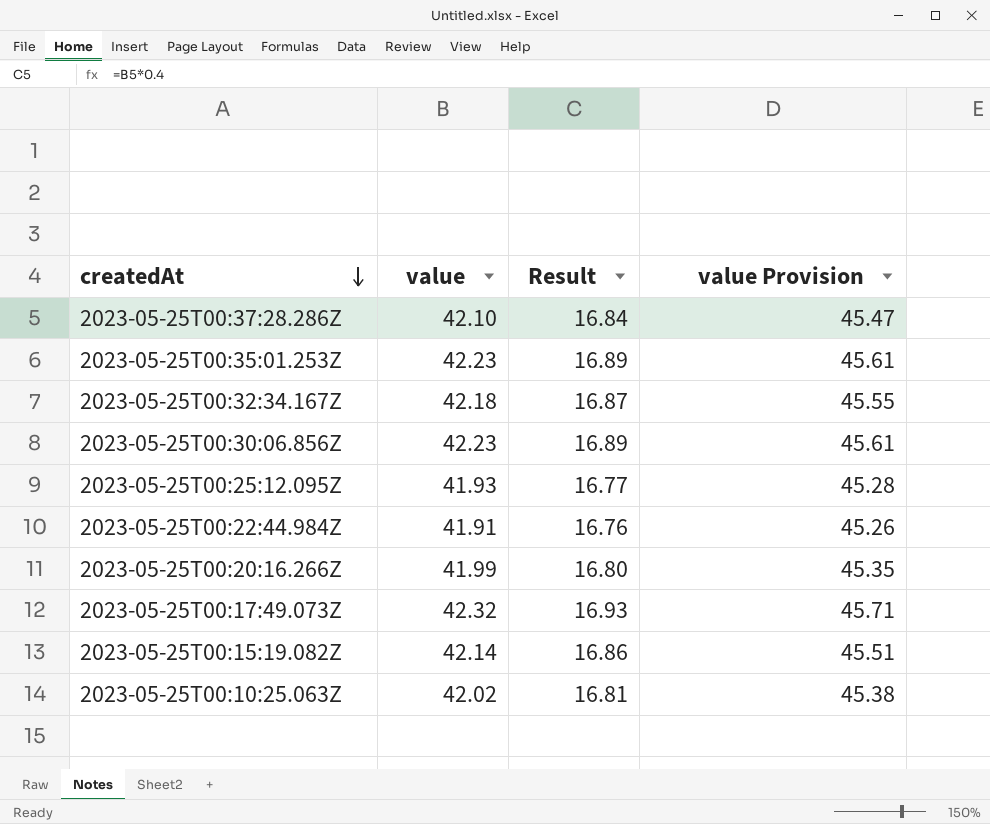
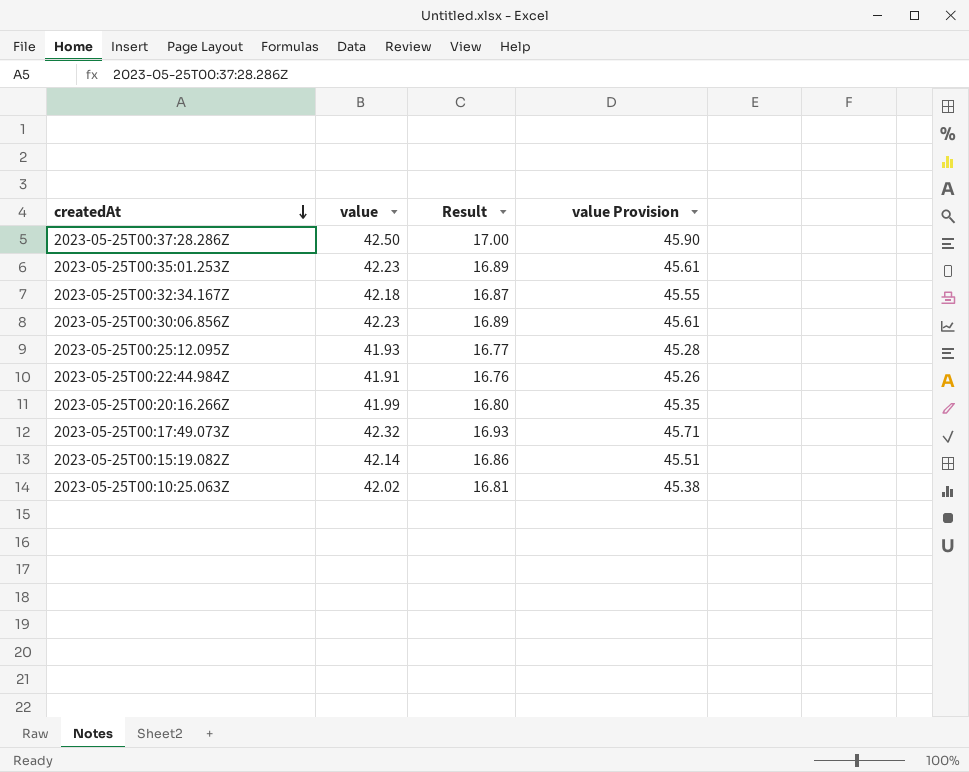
2023-05-25T00:37:28.286Z | value: 42.10 -> 42.50
2023-05-25T00:37:28.286Z | Result: 16.84 -> 17.00
2023-05-25T00:37:28.286Z | value Provision: 45.47 -> 45.90

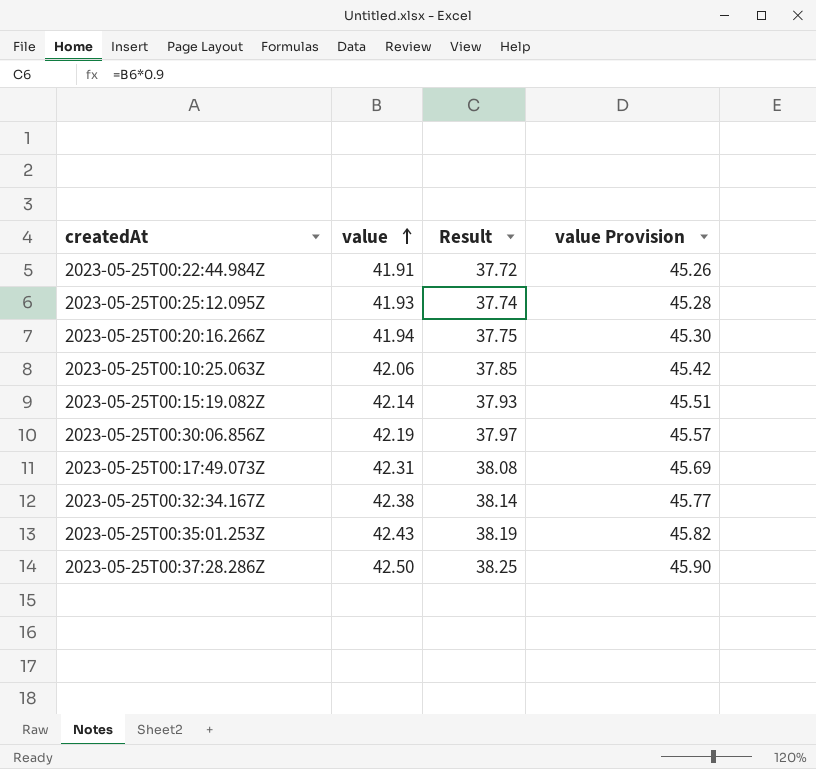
row order: createdAt descending -> value ascending
column Result | formula: [value] * 0.4 -> [value] * 0.9
2023-05-25T00:20:16.266Z | value: 41.99 -> 41.94
2023-05-25T00:20:16.266Z | value Provision: 45.35 -> 45.30
2023-05-25T00:10:25.063Z | value: 42.02 -> 42.06
2023-05-25T00:10:25.063Z | value Provision: 45.38 -> 45.42
2023-05-25T00:30:06.856Z | value: 42.23 -> 42.19
2023-05-25T00:30:06.856Z | value Provision: 45.61 -> 45.57
2023-05-25T00:17:49.073Z | value: 42.32 -> 42.31
2023-05-25T00:17:49.073Z | value Provision: 45.71 -> 45.69
2023-05-25T00:32:34.167Z | value: 42.18 -> 42.38
2023-05-25T00:32:34.167Z | value Provision: 45.55 -> 45.77
2023-05-25T00:35:01.253Z | value: 42.23 -> 42.43
2023-05-25T00:35:01.253Z | value Provision: 45.61 -> 45.82

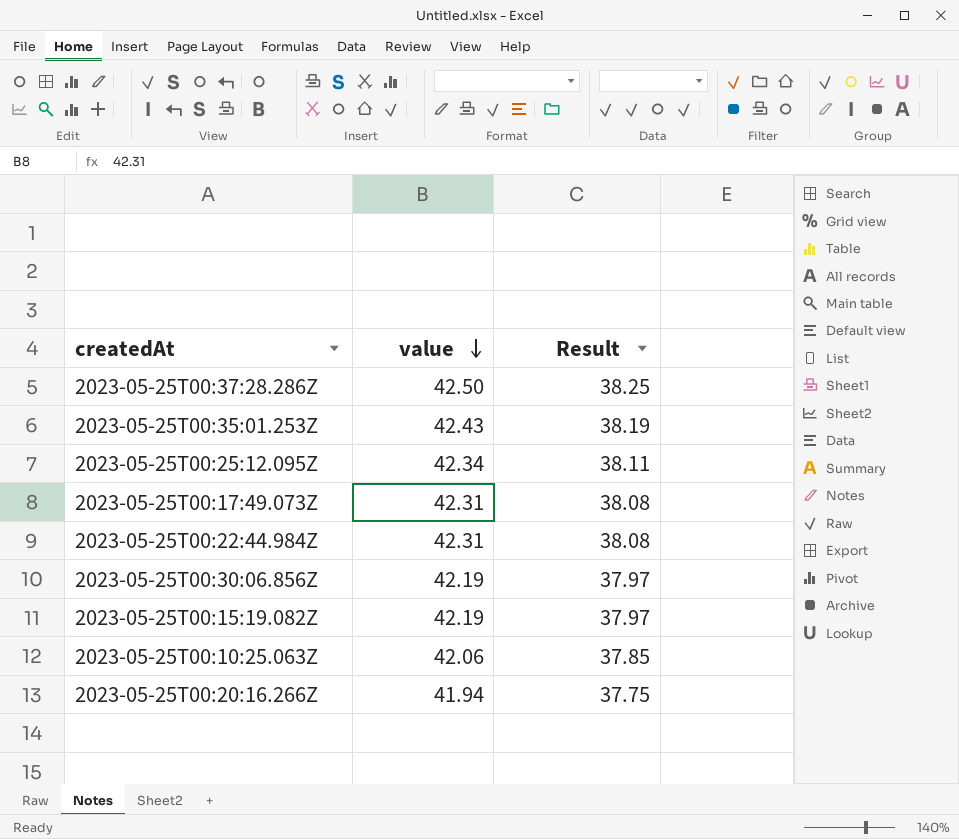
row order: value ascending -> value descending
column value Provision | formula: [value] * 1.08 -> none
row 2023-05-25T00:32:34.167Z: 42.38 | 38.14 | 45.77 -> none
2023-05-25T00:25:12.095Z | value: 41.93 -> 42.34
2023-05-25T00:25:12.095Z | Result: 37.74 -> 38.11
2023-05-25T00:22:44.984Z | value: 41.91 -> 42.31
2023-05-25T00:22:44.984Z | Result: 37.72 -> 38.08
2023-05-25T00:15:19.082Z | value: 42.14 -> 42.19
2023-05-25T00:15:19.082Z | Result: 37.93 -> 37.97

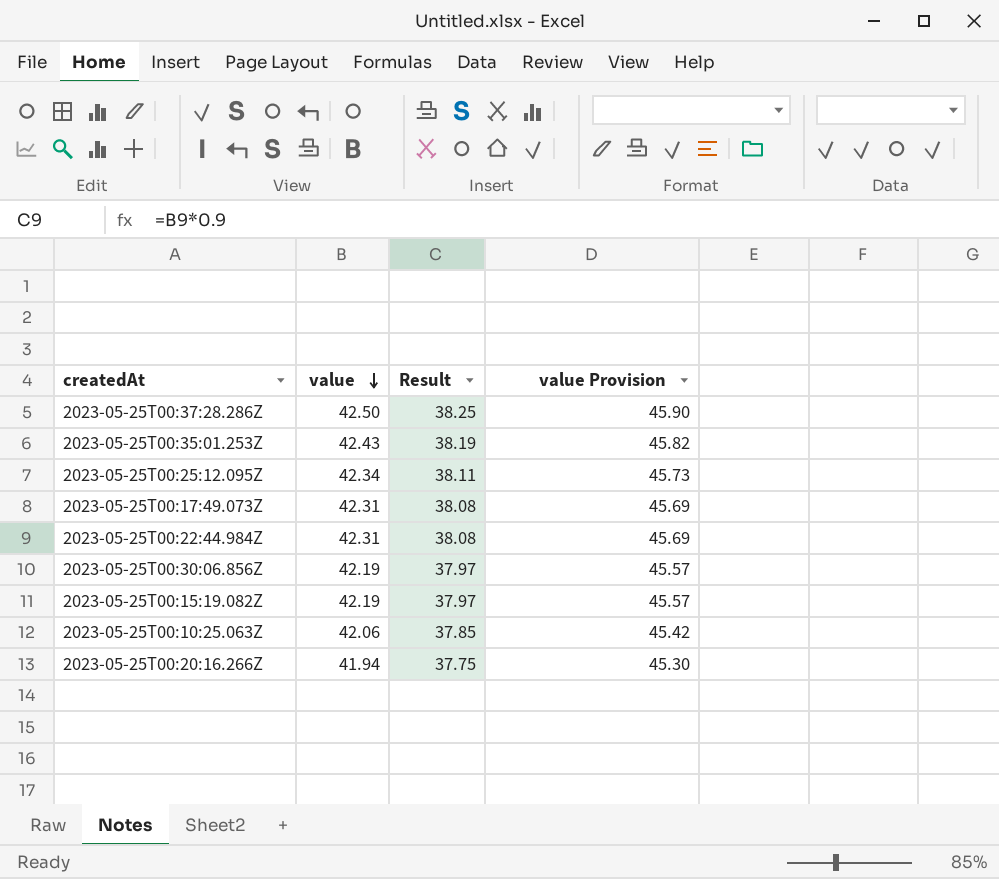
column value Provision | formula: none -> [value] * 1.08

